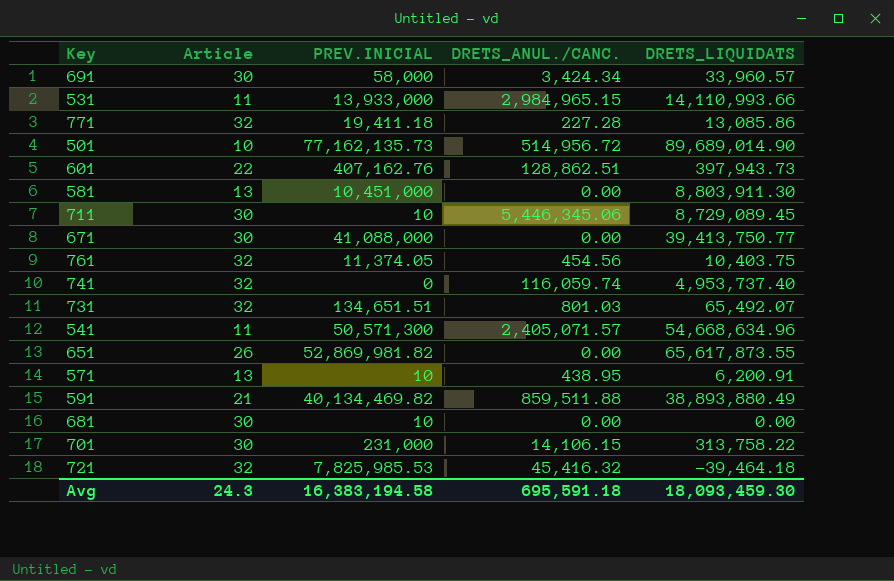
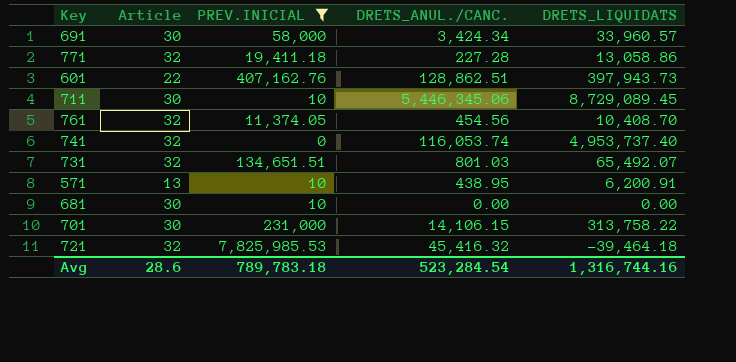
filter: none -> PREV.INICIAL <= 7,825,985.53
771 | DRETS_LIQUIDATS: 13,085.86 -> 13,058.86
761 | DRETS_LIQUIDATS: 10,403.75 -> 10,408.70
741 | DRETS_ANUL./CANC.: 116,059.74 -> 116,053.74
Avg | Article: 24.3 -> 28.6
Avg | PREV.INICIAL: 16,383,194.58 -> 789,783.18
Avg | DRETS_ANUL./CANC.: 695,591.18 -> 523,284.54
Avg | DRETS_LIQUIDATS: 18,093,459.30 -> 1,316,744.16

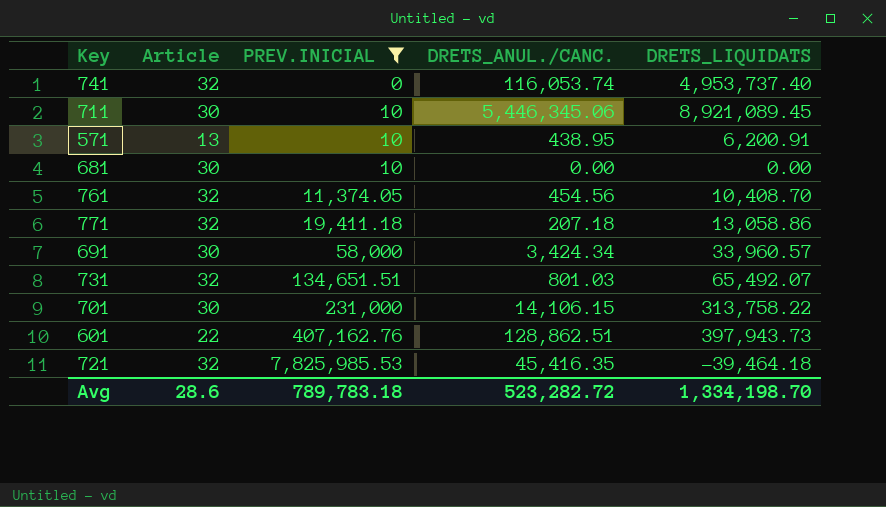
row order: none -> PREV.INICIAL ascending
711 | DRETS_LIQUIDATS: 8,729,089.45 -> 8,921,089.45
771 | DRETS_ANUL./CANC.: 227.28 -> 207.18
721 | DRETS_ANUL./CANC.: 45,416.32 -> 45,416.35
Avg | DRETS_ANUL./CANC.: 523,284.54 -> 523,282.72
Avg | DRETS_LIQUIDATS: 1,316,744.16 -> 1,334,198.70

